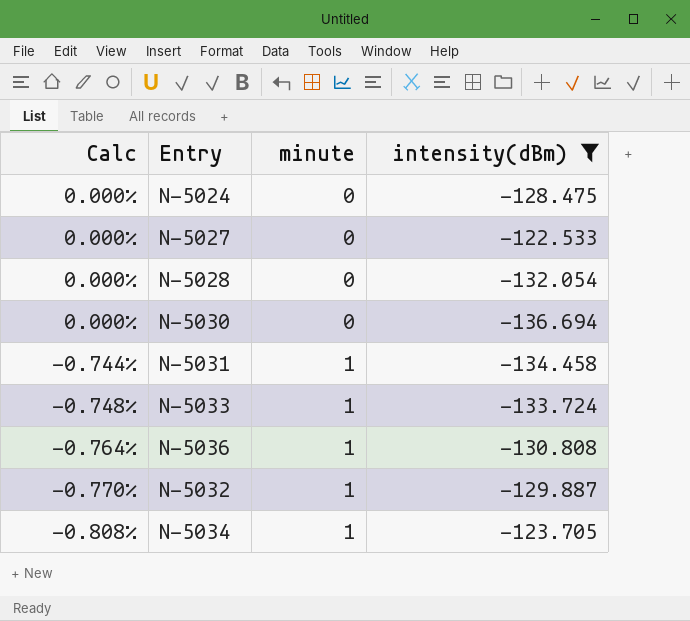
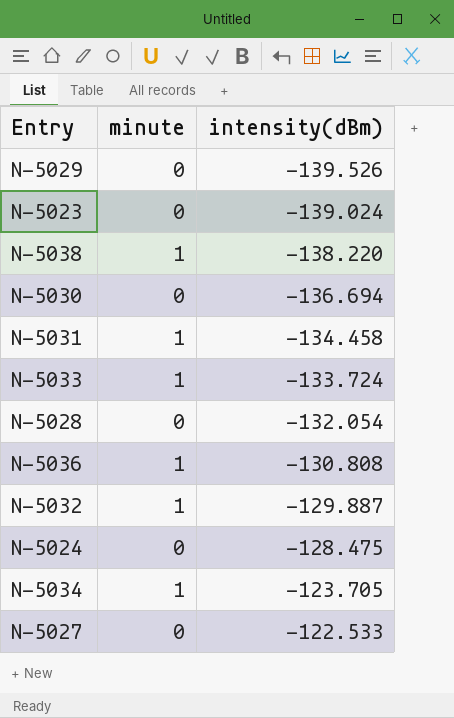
filter: intensity(dBm) >= -136.694 -> none
row order: Calc descending -> intensity(dBm) ascending
column Calc | formula: [minute] / [intensity(dBm)] -> none

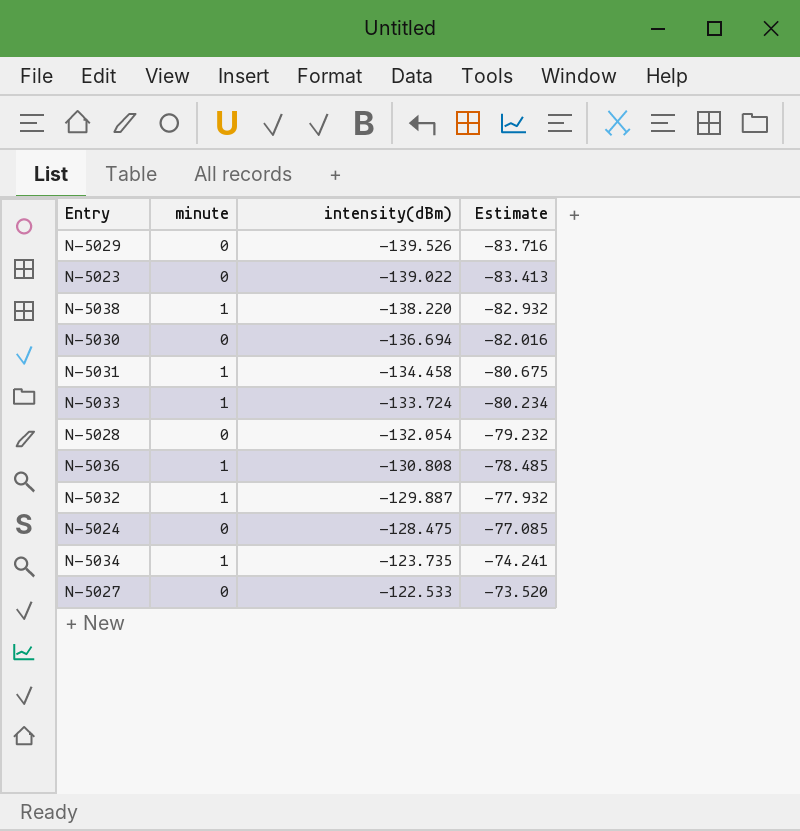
column Estimate | formula: none -> [intensity(dBm)] * 0.6
N-5023 | intensity(dBm): -139.024 -> -139.022
N-5034 | intensity(dBm): -123.705 -> -123.735

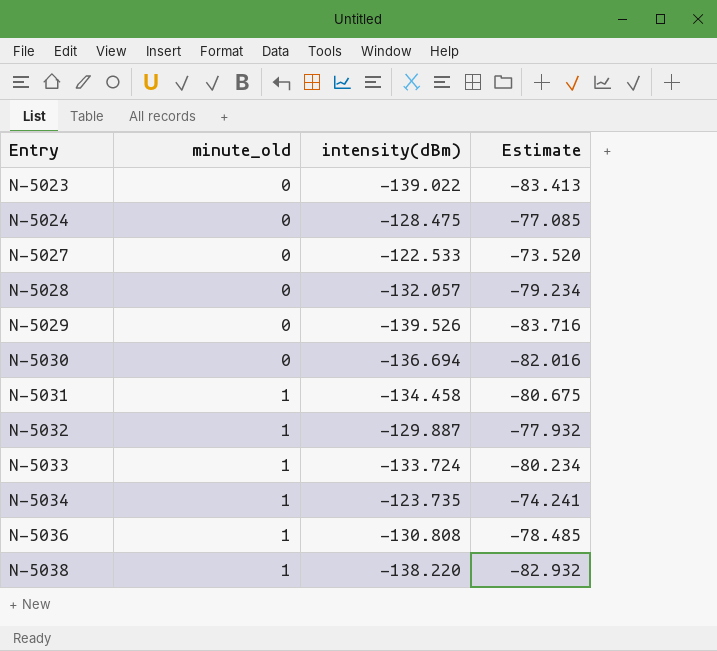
row order: intensity(dBm) ascending -> Entry ascending
column name: minute -> minute_old
N-5028 | intensity(dBm): -132.054 -> -132.057
N-5028 | Estimate: -79.232 -> -79.234

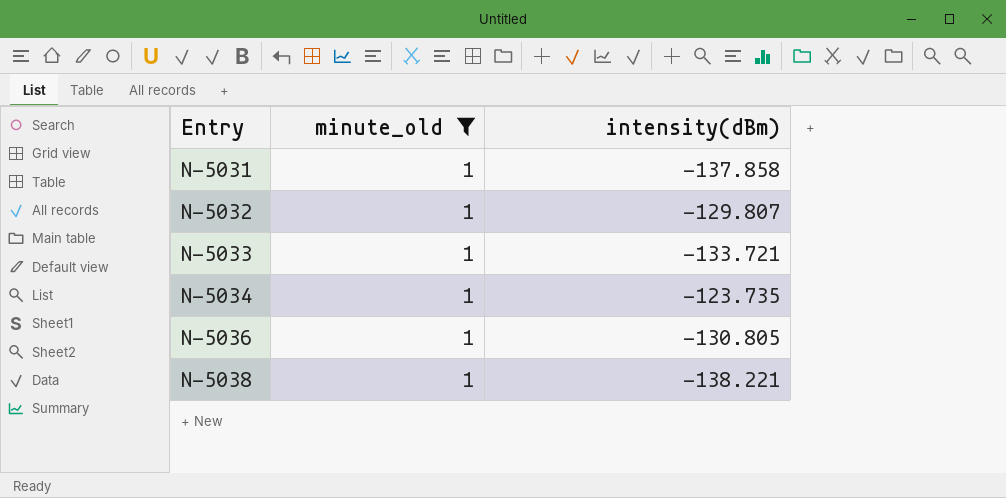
filter: none -> minute_old = 1
column Estimate | formula: [intensity(dBm)] * 0.6 -> none
N-5031 | intensity(dBm): -134.458 -> -137.858
N-5032 | intensity(dBm): -129.887 -> -129.807
N-5033 | intensity(dBm): -133.724 -> -133.721
N-5036 | intensity(dBm): -130.808 -> -130.805
N-5038 | intensity(dBm): -138.220 -> -138.221

